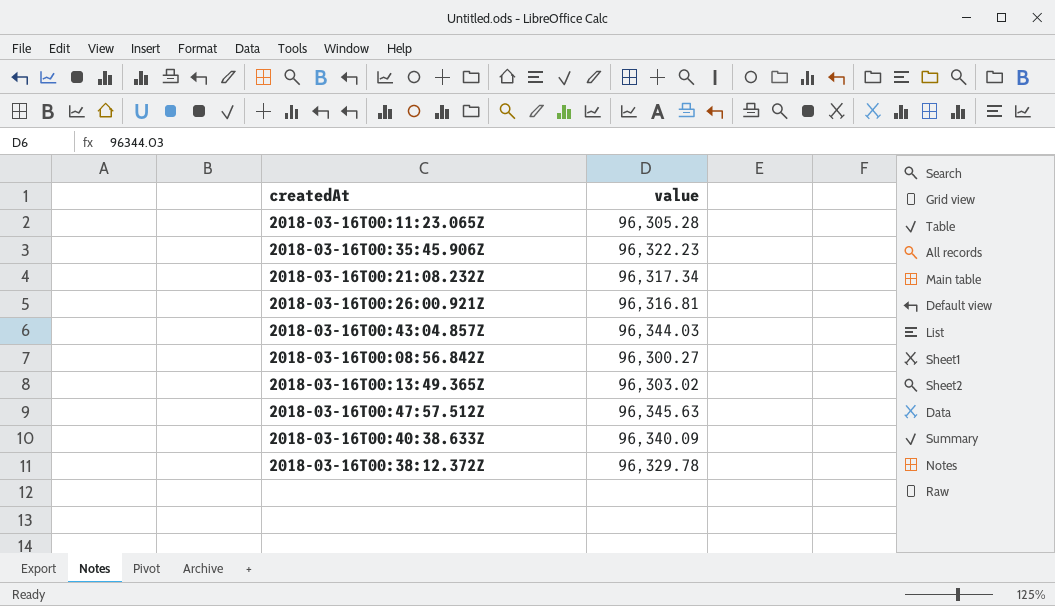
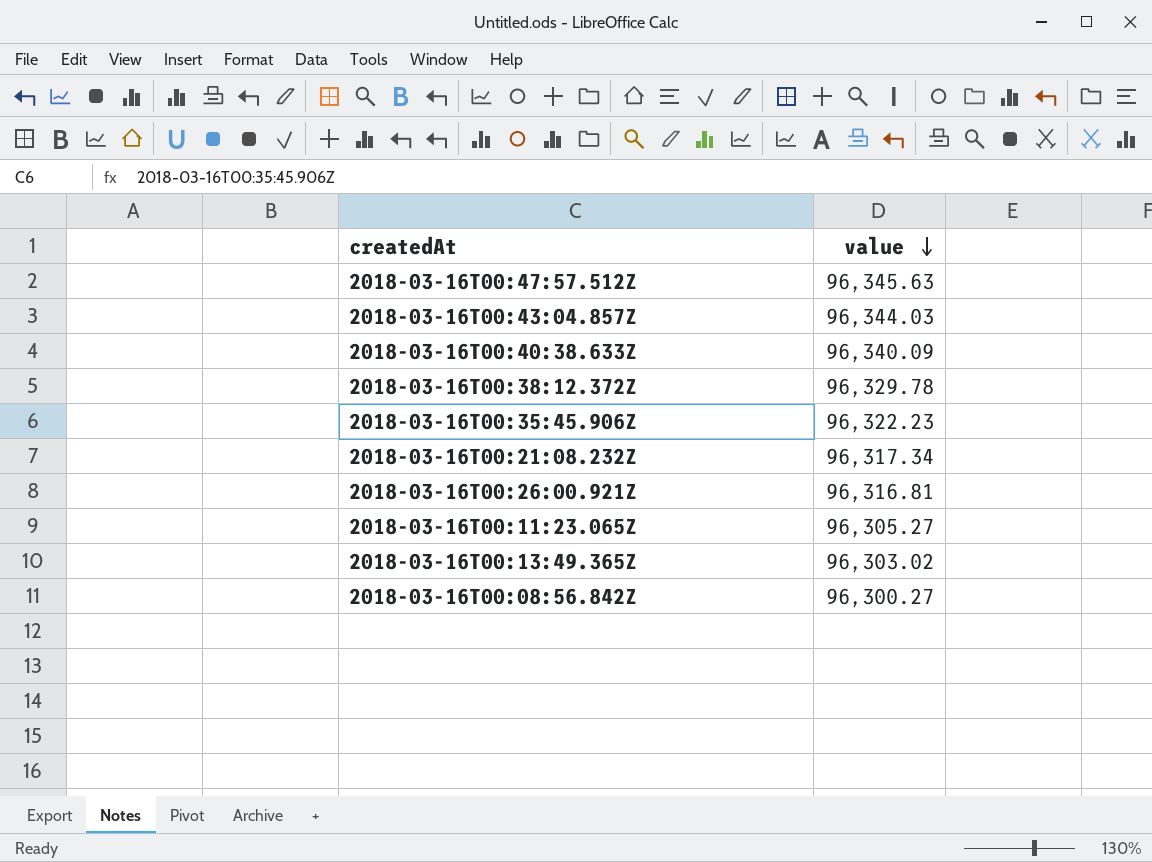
row order: none -> value descending
2018-03-16T00:11:23.065Z | value: 96,305.28 -> 96,305.27

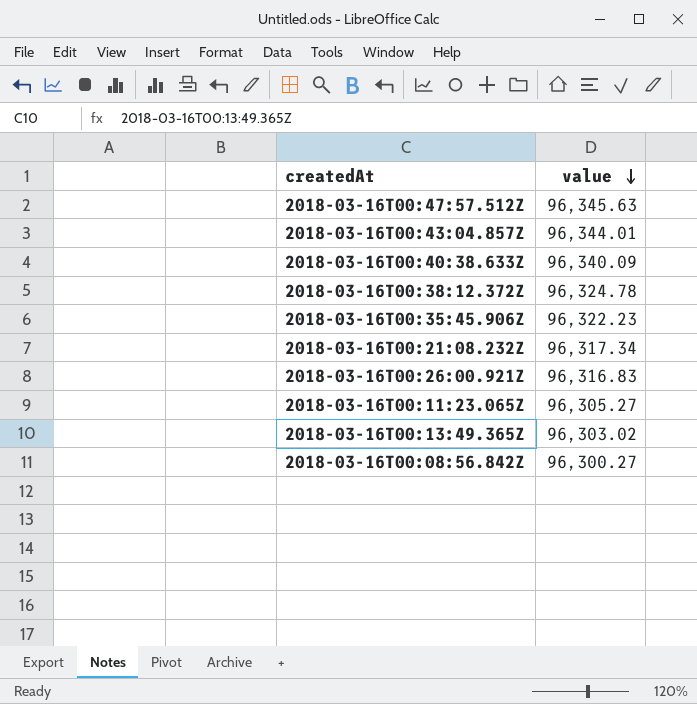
2018-03-16T00:43:04.857Z | value: 96,344.03 -> 96,344.01
2018-03-16T00:38:12.372Z | value: 96,329.78 -> 96,324.78
2018-03-16T00:26:00.921Z | value: 96,316.81 -> 96,316.83

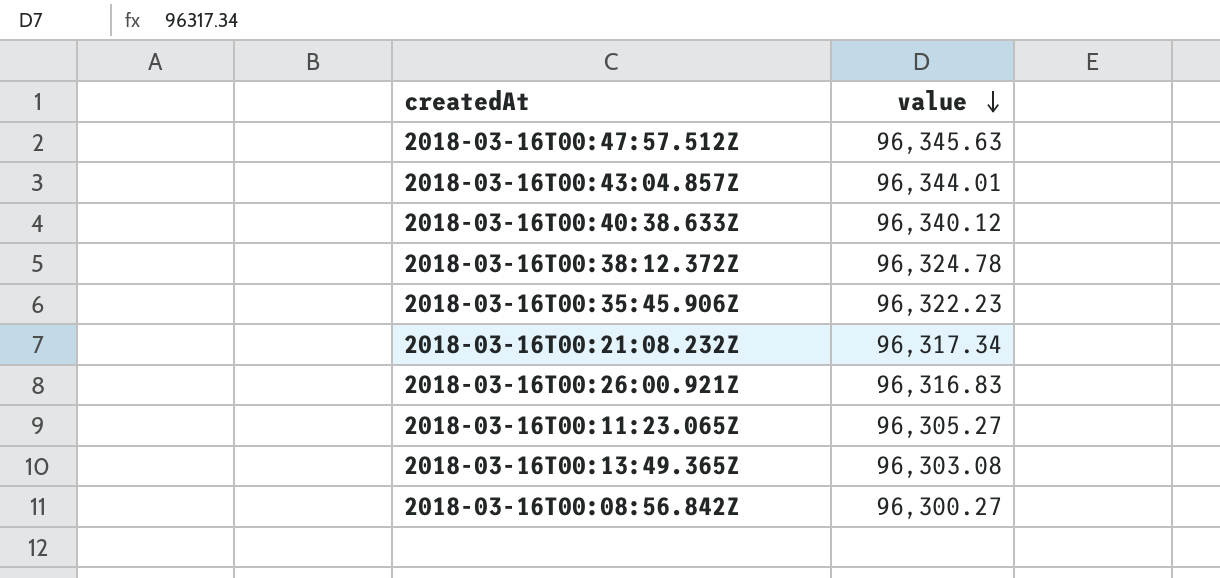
2018-03-16T00:40:38.633Z | value: 96,340.09 -> 96,340.12
2018-03-16T00:13:49.365Z | value: 96,303.02 -> 96,303.08

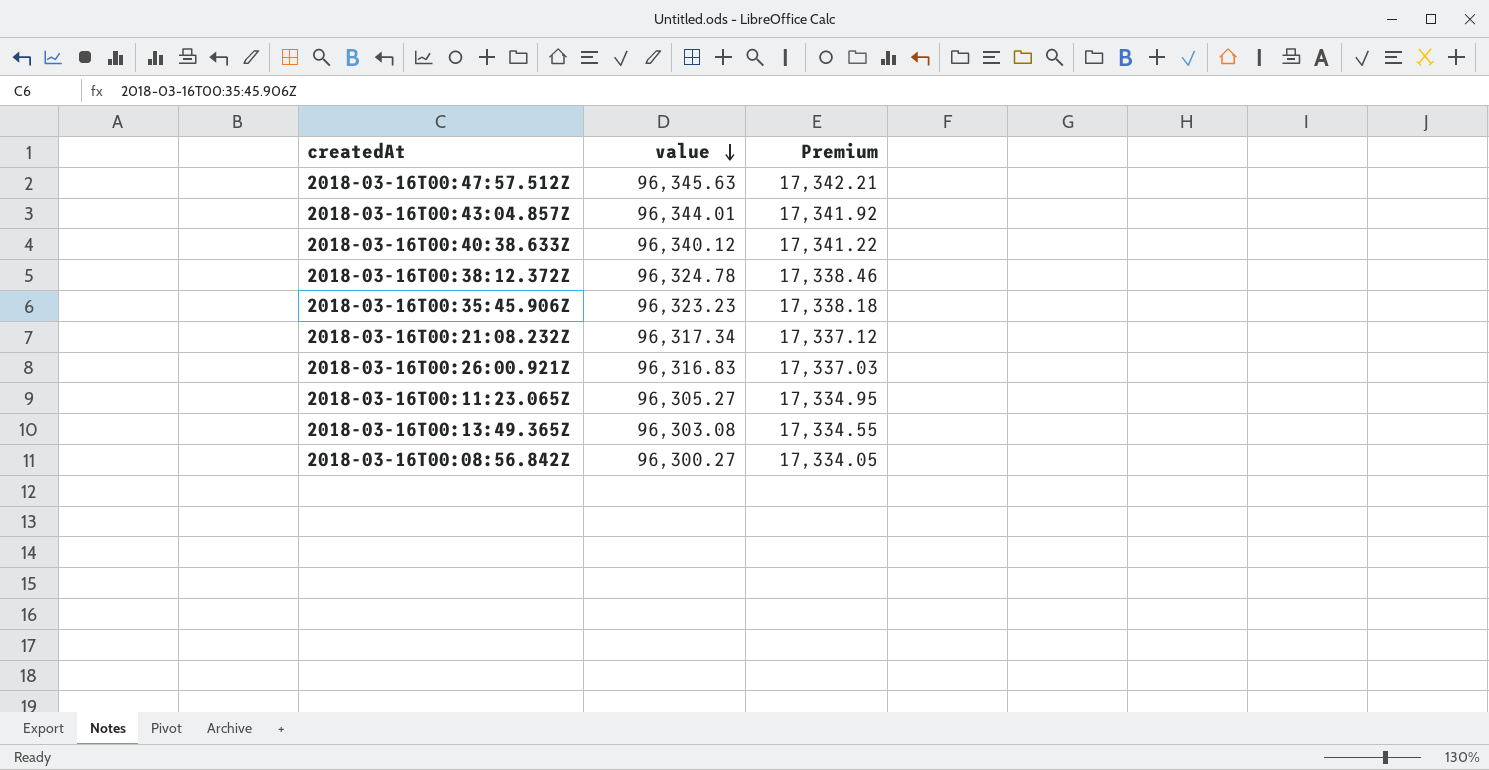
column Premium | formula: none -> [value] * 0.18
2018-03-16T00:35:45.906Z | value: 96,322.23 -> 96,323.23

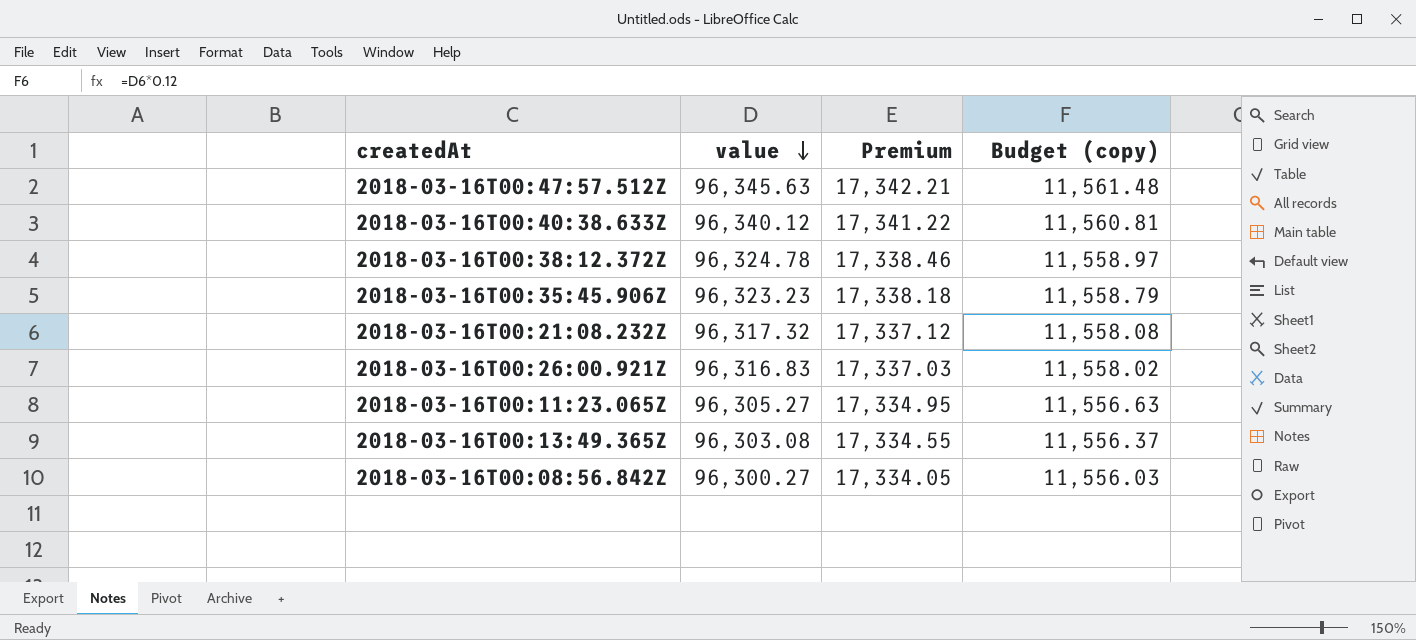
column Budget (copy) | formula: none -> [value] * 0.12
row 2018-03-16T00:43:04.857Z: 96,344.01 | 17,341.92 -> none
2018-03-16T00:21:08.232Z | value: 96,317.34 -> 96,317.32

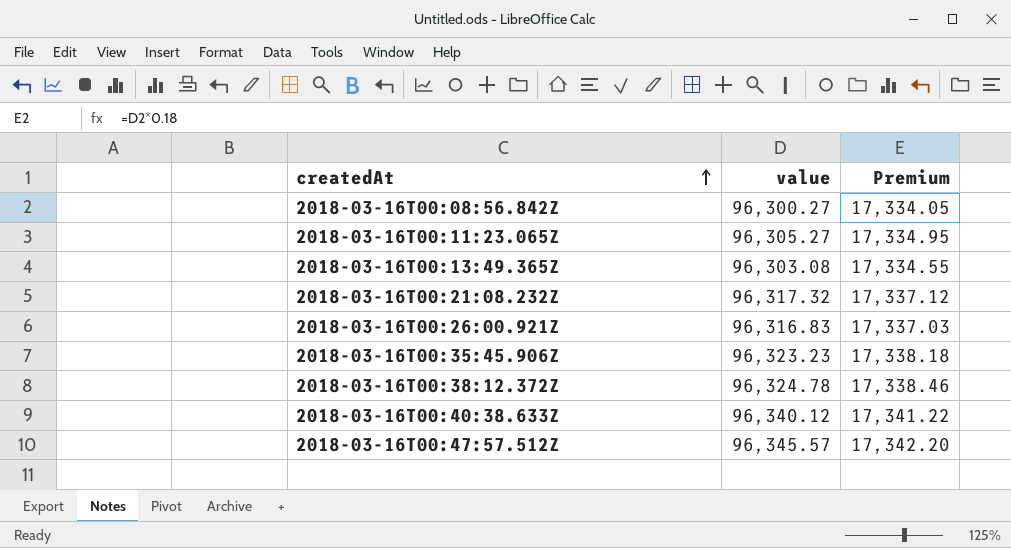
row order: value descending -> createdAt ascending
column Budget (copy) | formula: [value] * 0.12 -> none
2018-03-16T00:47:57.512Z | value: 96,345.63 -> 96,345.57
2018-03-16T00:47:57.512Z | Premium: 17,342.21 -> 17,342.20

